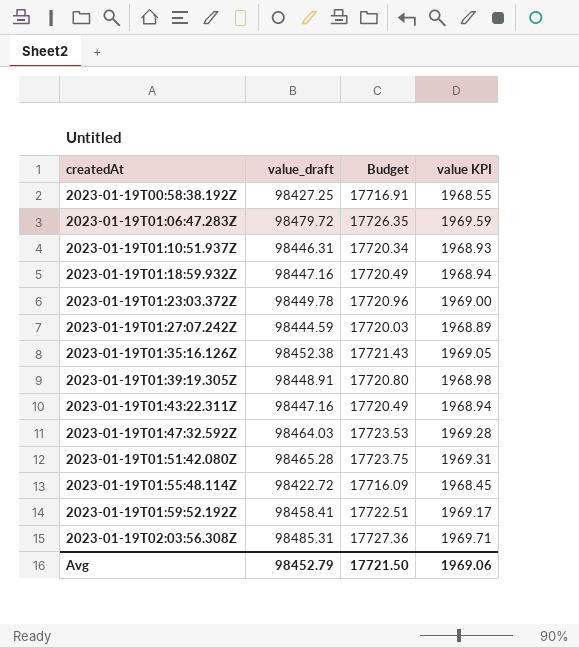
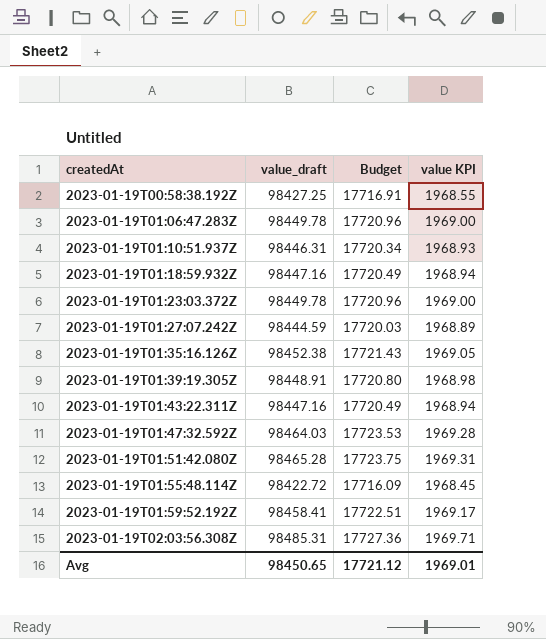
2023-01-19T01:06:47.283Z | value_draft: 98479.72 -> 98449.78
2023-01-19T01:06:47.283Z | Budget: 17726.35 -> 17720.96
2023-01-19T01:06:47.283Z | value KPI: 1969.59 -> 1969.00
Avg | value_draft: 98452.79 -> 98450.65
Avg | Budget: 17721.50 -> 17721.12
Avg | value KPI: 1969.06 -> 1969.01

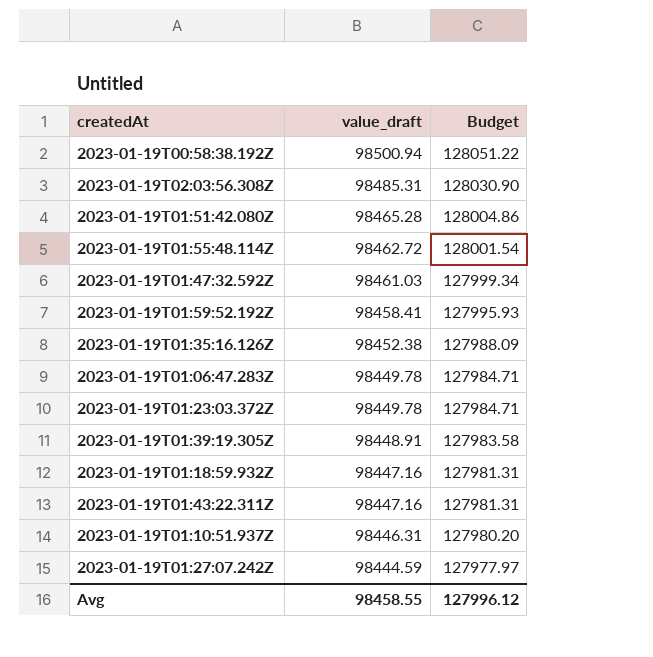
row order: createdAt ascending -> value_draft descending
column value KPI | formula: [value_draft] * 0.02 -> none
column Budget | formula: [value_draft] * 0.18 -> [value_draft] * 1.3
2023-01-19T00:58:38.192Z | value_draft: 98427.25 -> 98500.94
2023-01-19T01:55:48.114Z | value_draft: 98422.72 -> 98462.72
2023-01-19T01:47:32.592Z | value_draft: 98464.03 -> 98461.03
Avg | value_draft: 98450.65 -> 98458.55
Avg | Budget: 17721.12 -> 127996.12

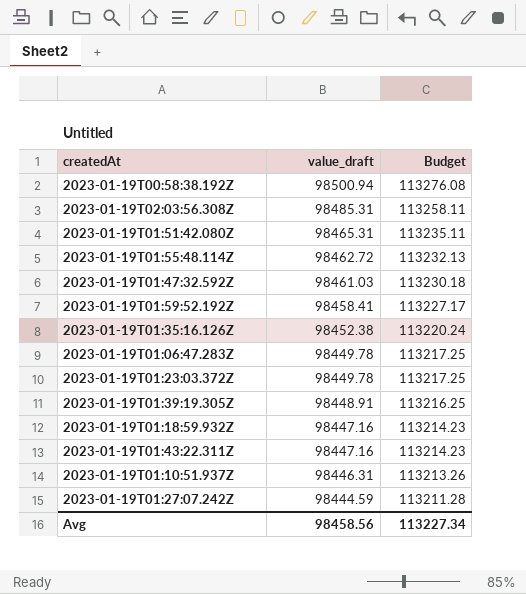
column Budget | formula: [value_draft] * 1.3 -> [value_draft] * 1.15
2023-01-19T01:51:42.080Z | value_draft: 98465.28 -> 98465.31
Avg | value_draft: 98458.55 -> 98458.56
Avg | Budget: 127996.12 -> 113227.34

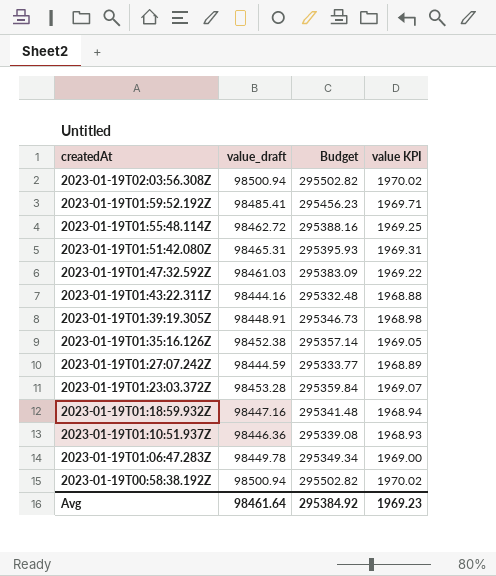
row order: value_draft descending -> createdAt descending
column Budget | formula: [value_draft] * 1.15 -> [value_draft] * 3
column value KPI | formula: none -> [value_draft] * 0.02
2023-01-19T02:03:56.308Z | value_draft: 98485.31 -> 98500.94
2023-01-19T01:59:52.192Z | value_draft: 98458.41 -> 98485.41
2023-01-19T01:43:22.311Z | value_draft: 98447.16 -> 98444.16
2023-01-19T01:23:03.372Z | value_draft: 98449.78 -> 98453.28
2023-01-19T01:10:51.937Z | value_draft: 98446.31 -> 98446.36
Avg | value_draft: 98458.56 -> 98461.64
Avg | Budget: 113227.34 -> 295384.92

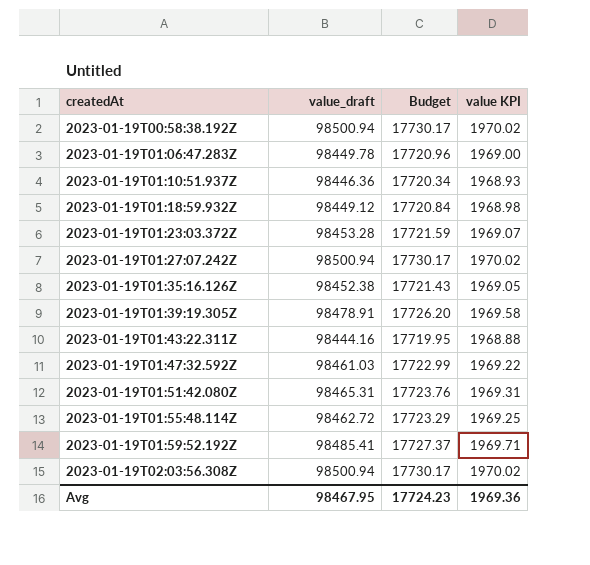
row order: createdAt descending -> createdAt ascending
column Budget | formula: [value_draft] * 3 -> [value_draft] * 0.18
2023-01-19T01:18:59.932Z | value_draft: 98447.16 -> 98449.12
2023-01-19T01:18:59.932Z | value KPI: 1968.94 -> 1968.98
2023-01-19T01:27:07.242Z | value_draft: 98444.59 -> 98500.94
2023-01-19T01:27:07.242Z | value KPI: 1968.89 -> 1970.02
2023-01-19T01:39:19.305Z | value_draft: 98448.91 -> 98478.91
2023-01-19T01:39:19.305Z | value KPI: 1968.98 -> 1969.58
Avg | value_draft: 98461.64 -> 98467.95
Avg | Budget: 295384.92 -> 17724.23
Avg | value KPI: 1969.23 -> 1969.36

